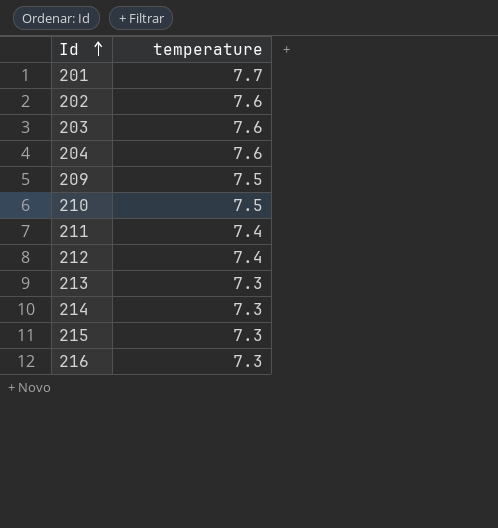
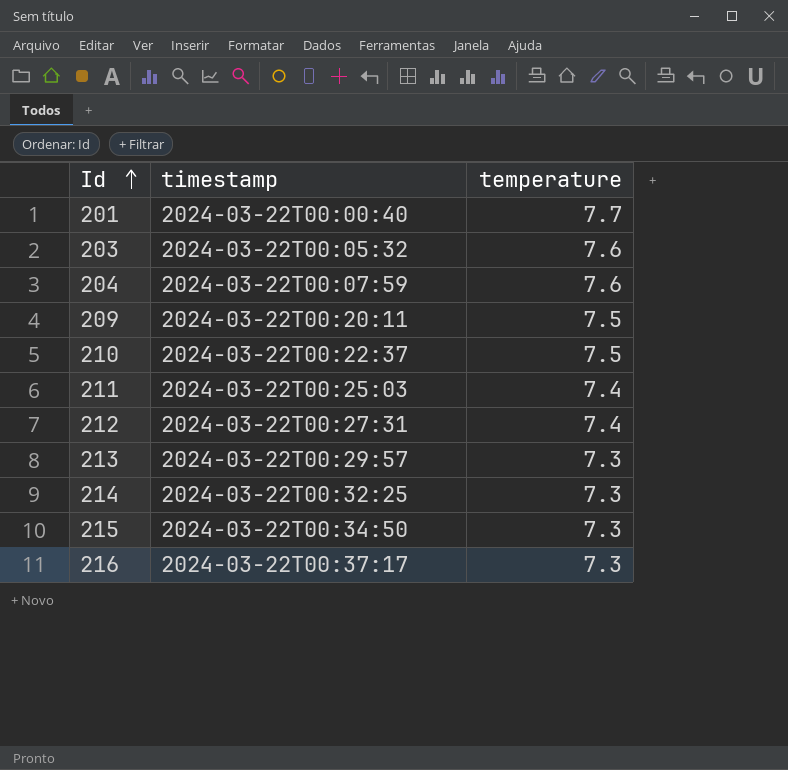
column timestamp | position: none -> 2
row 202: 7.6 -> none

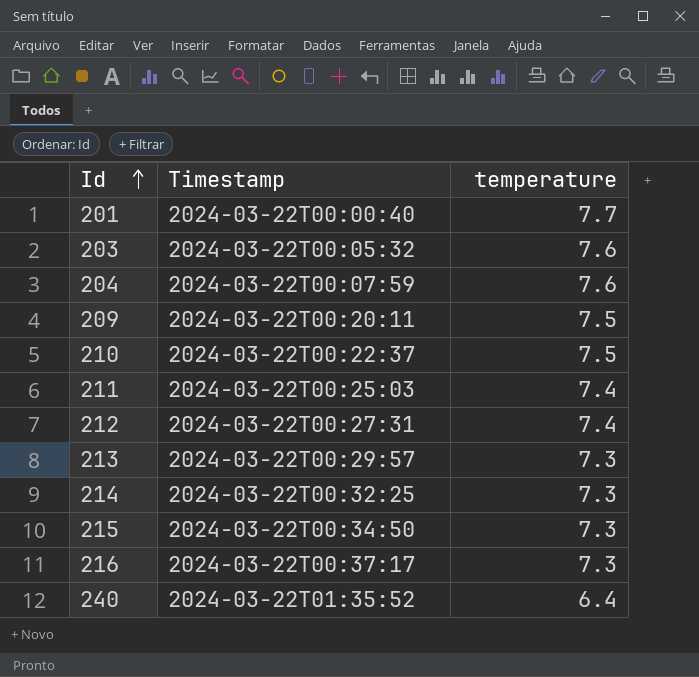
column name: timestamp -> Timestamp
row 240: none -> 2024-03-22T01:35:52 | 6.4

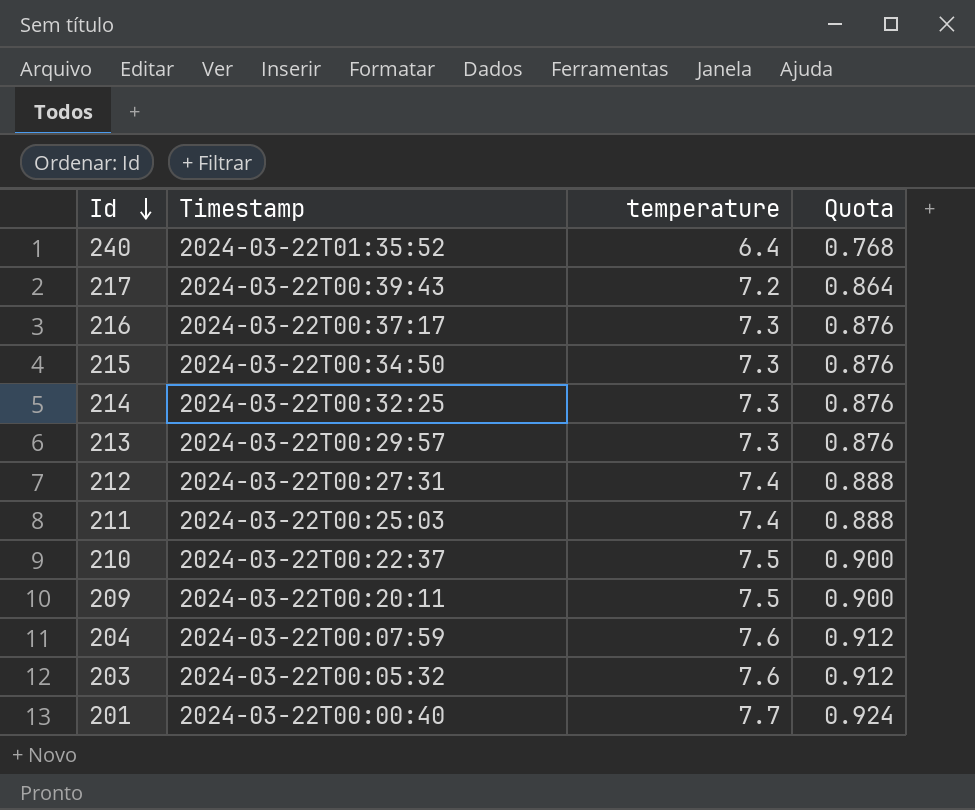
row order: Id ascending -> Id descending
column Quota | formula: none -> [temperature] * 0.12
row 217: none -> 2024-03-22T00:39:43 | 7.2 | 0.864

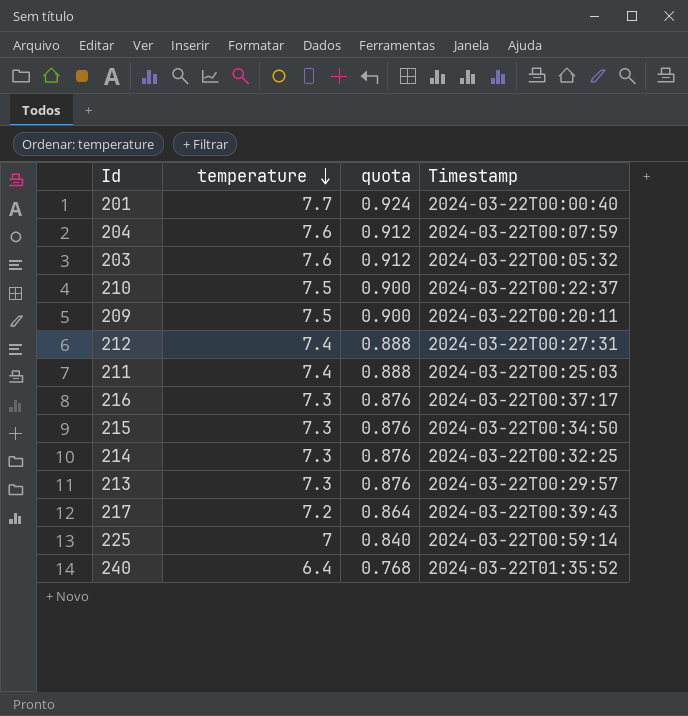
row order: Id descending -> temperature descending
column name: Quota -> quota
column Timestamp | position: 2 -> 4
row 225: none -> 7 | 0.840 | 2024-03-22T00:59:14

